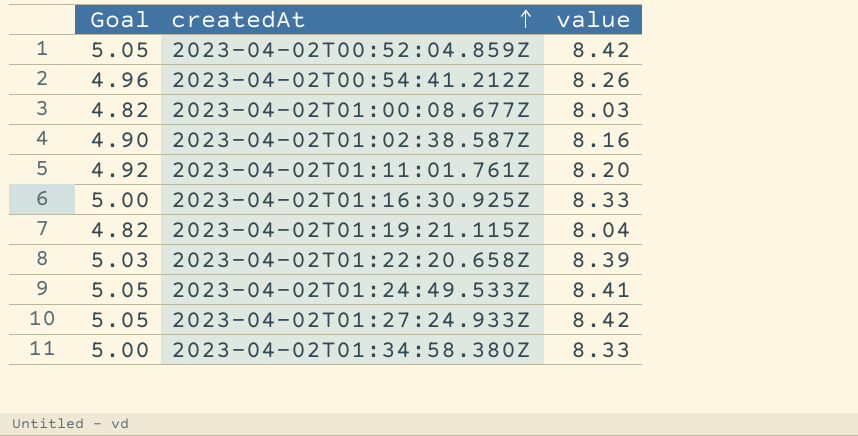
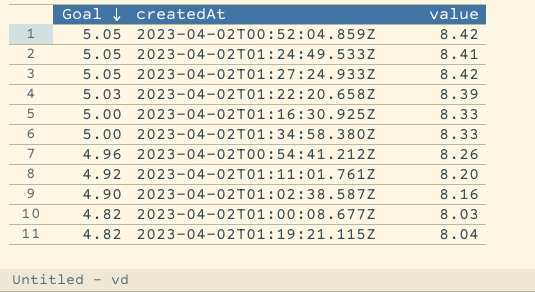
row order: createdAt ascending -> Goal descending

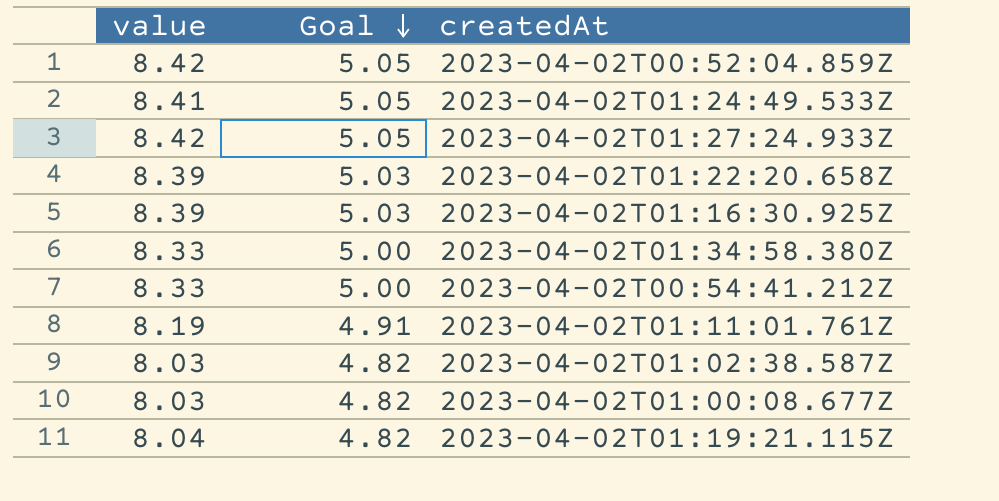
column value | position: 3 -> 1
2023-04-02T01:16:30.925Z | value: 8.33 -> 8.39
2023-04-02T01:16:30.925Z | Goal: 5.00 -> 5.03
2023-04-02T00:54:41.212Z | value: 8.26 -> 8.33
2023-04-02T00:54:41.212Z | Goal: 4.96 -> 5.00
2023-04-02T01:11:01.761Z | value: 8.20 -> 8.19
2023-04-02T01:11:01.761Z | Goal: 4.92 -> 4.91
2023-04-02T01:02:38.587Z | value: 8.16 -> 8.03
2023-04-02T01:02:38.587Z | Goal: 4.90 -> 4.82

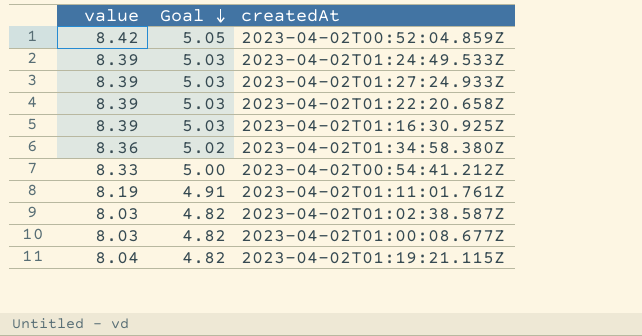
2023-04-02T01:24:49.533Z | value: 8.41 -> 8.39
2023-04-02T01:24:49.533Z | Goal: 5.05 -> 5.03
2023-04-02T01:27:24.933Z | value: 8.42 -> 8.39
2023-04-02T01:27:24.933Z | Goal: 5.05 -> 5.03
2023-04-02T01:34:58.380Z | value: 8.33 -> 8.36
2023-04-02T01:34:58.380Z | Goal: 5.00 -> 5.02

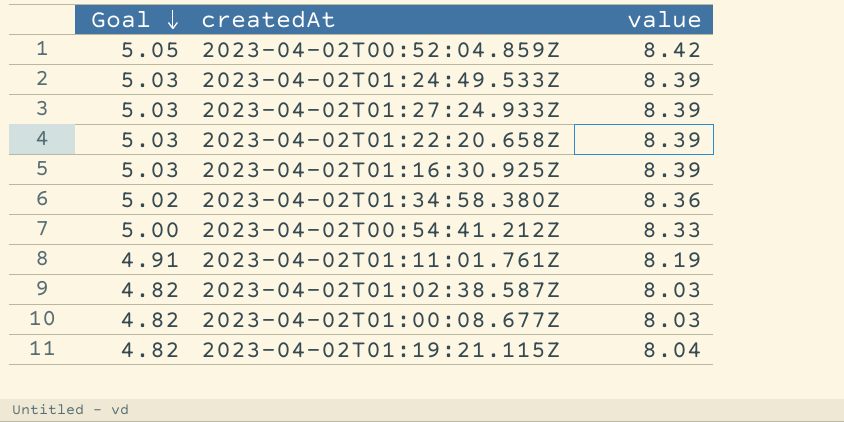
column value | position: 1 -> 3

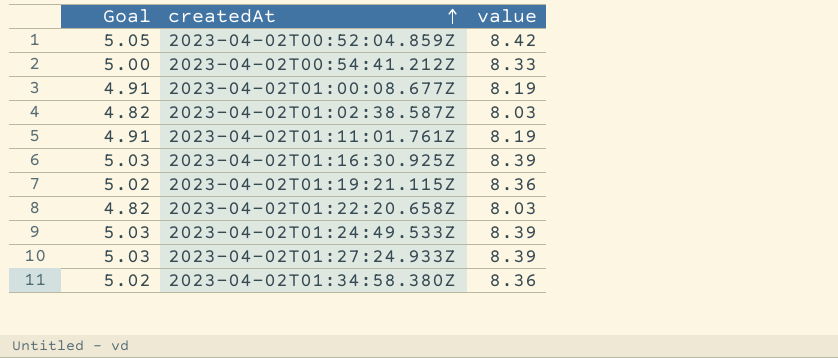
row order: Goal descending -> createdAt ascending
2023-04-02T01:00:08.677Z | Goal: 4.82 -> 4.91
2023-04-02T01:00:08.677Z | value: 8.03 -> 8.19
2023-04-02T01:19:21.115Z | Goal: 4.82 -> 5.02
2023-04-02T01:19:21.115Z | value: 8.04 -> 8.36
2023-04-02T01:22:20.658Z | Goal: 5.03 -> 4.82
2023-04-02T01:22:20.658Z | value: 8.39 -> 8.03

